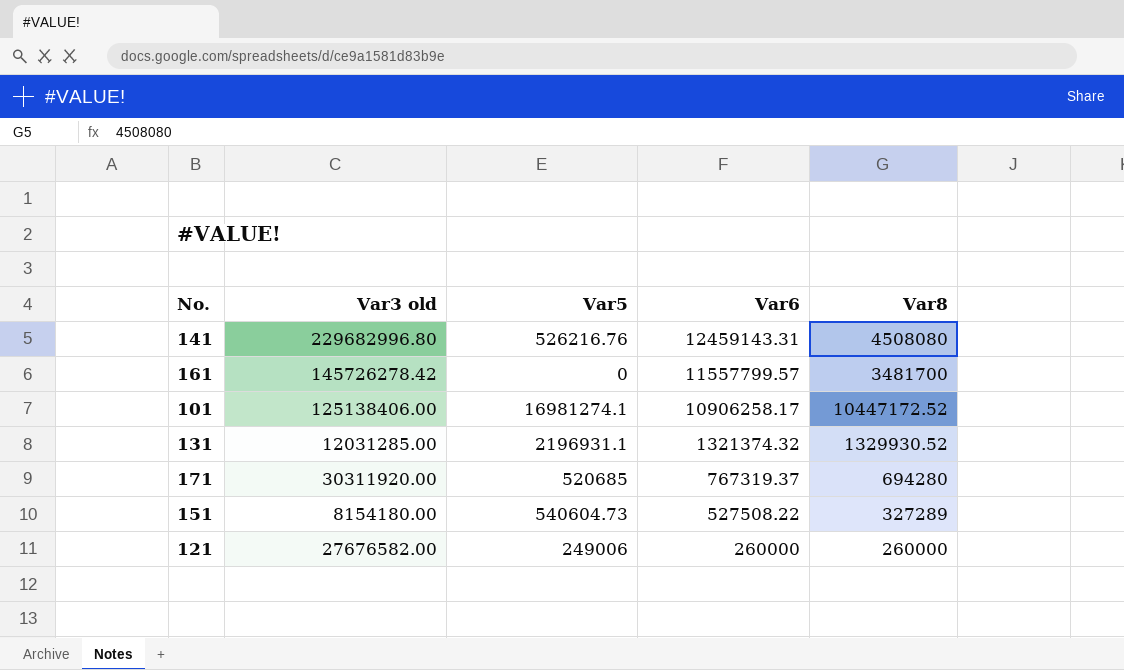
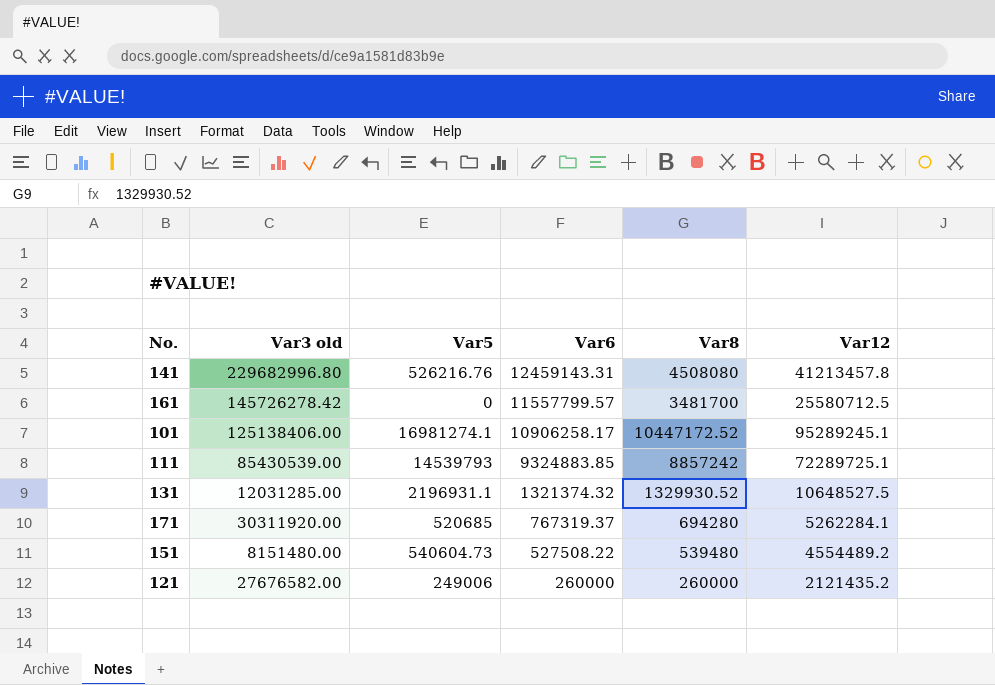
column Var12 | position: none -> 6
row 111: none -> 85430539.00 | 14539793 | 9324883.85 | 8857242 | 72289725.1
151 | Var3 old: 8154180.00 -> 8151480.00
151 | Var8: 327289 -> 539480

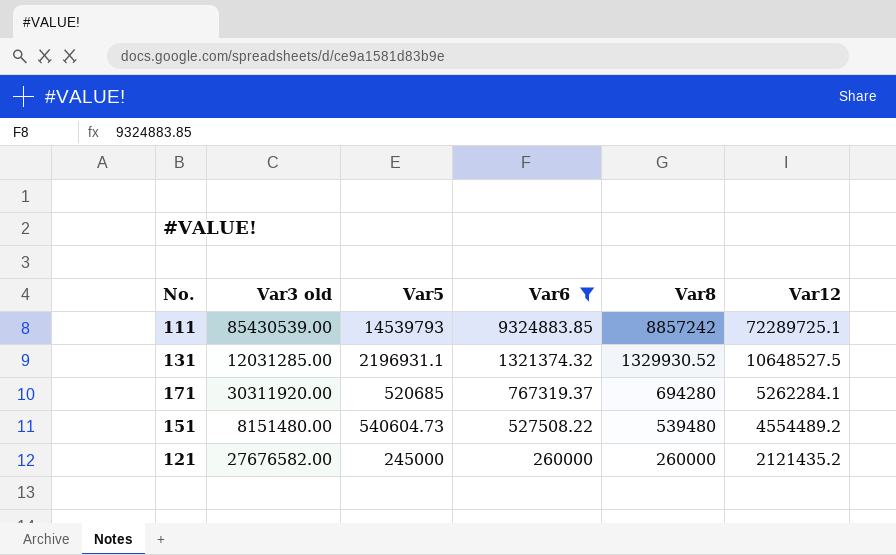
filter: none -> Var6 <= 9324883.85
121 | Var5: 249006 -> 245000

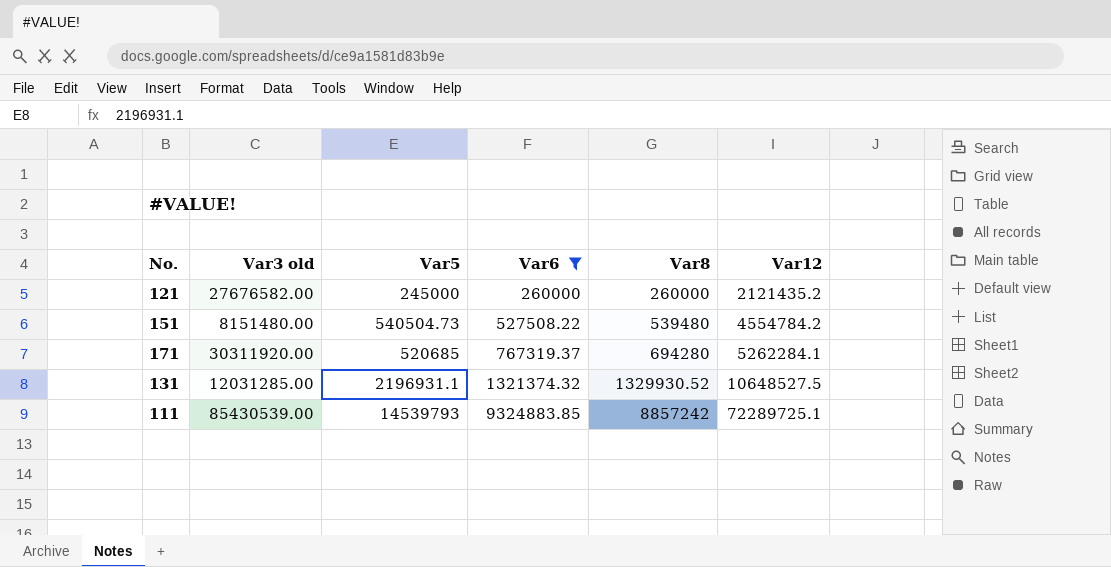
row order: Var6 descending -> Var6 ascending
151 | Var5: 540604.73 -> 540504.73
151 | Var12: 4554489.2 -> 4554784.2

